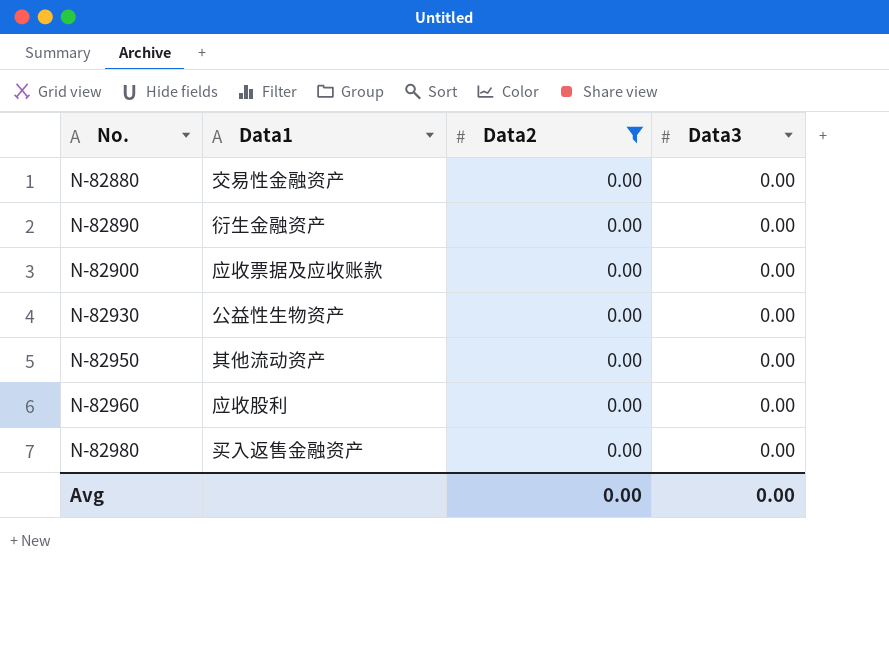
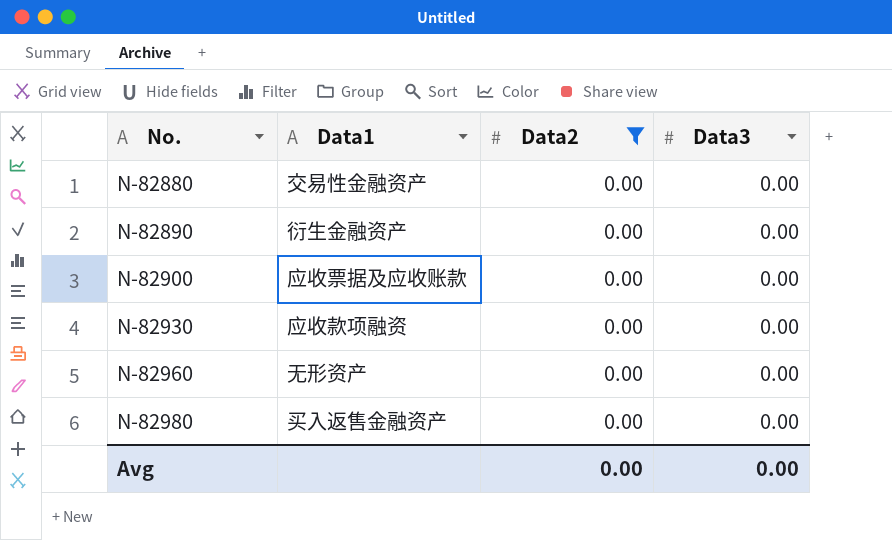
row N-82950: 其他流动资产 | 0.00 | 0.00 -> none
N-82930 | Data1: 公益性生物资产 -> 应收款项融资
N-82960 | Data1: 应收股利 -> 无形资产

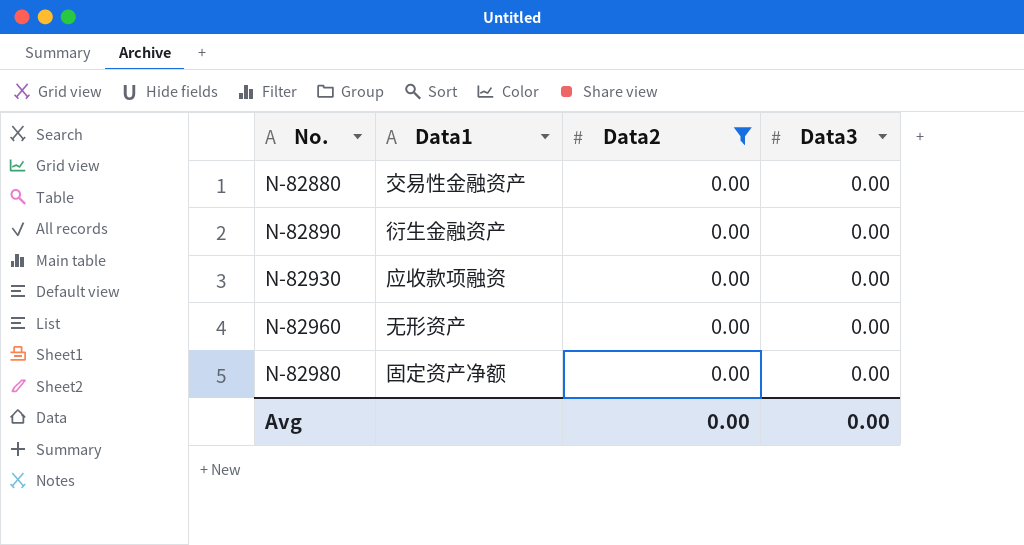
row N-82900: 应收票据及应收账款 | 0.00 | 0.00 -> none
N-82980 | Data1: 买入返售金融资产 -> 固定资产净额

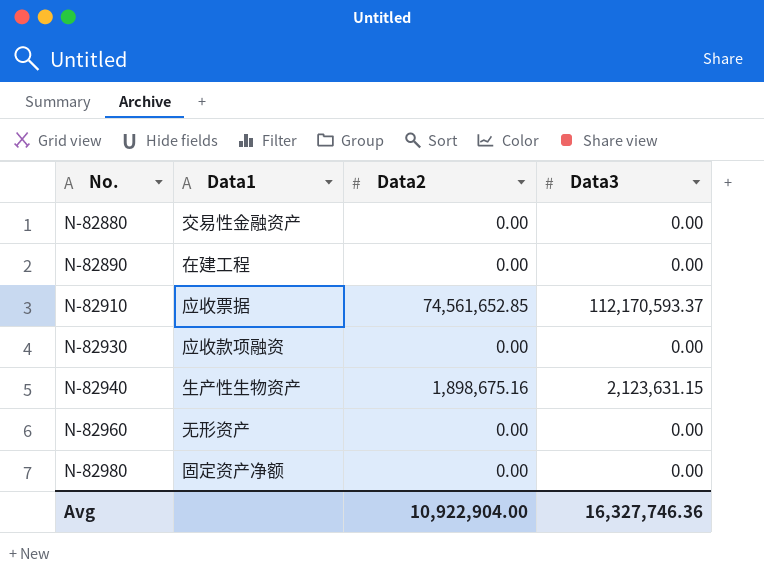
filter: Data2 = 0.00 -> none
N-82890 | Data1: 衍生金融资产 -> 在建工程
Avg | Data2: 0.00 -> 10,922,904.00
Avg | Data3: 0.00 -> 16,327,746.36

